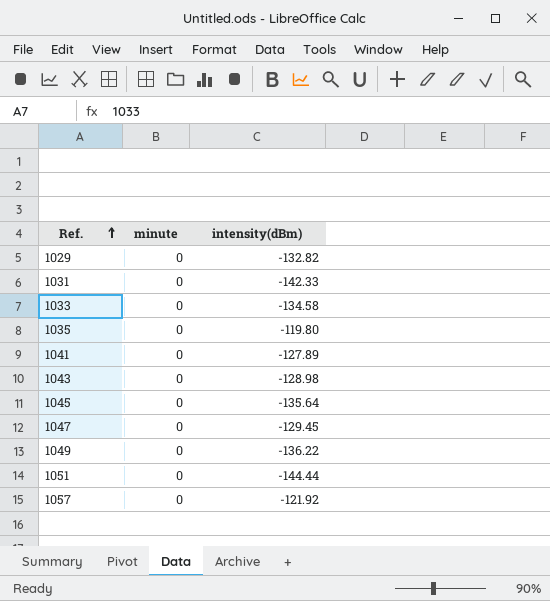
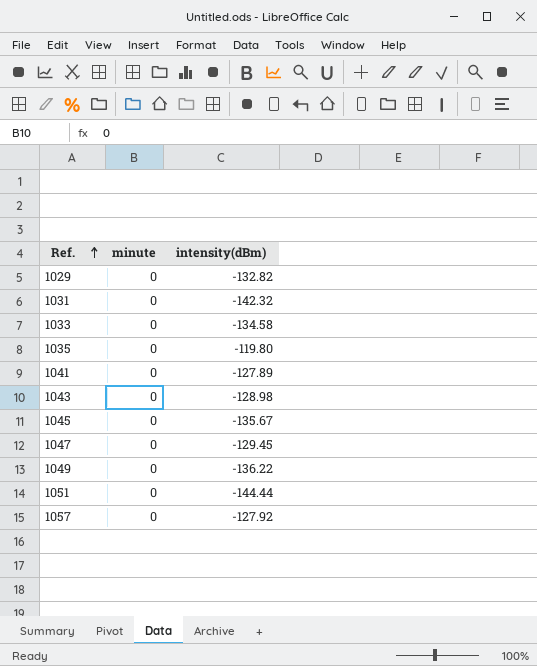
1031 | intensity(dBm): -142.33 -> -142.32
1045 | intensity(dBm): -135.64 -> -135.67
1057 | intensity(dBm): -121.92 -> -127.92

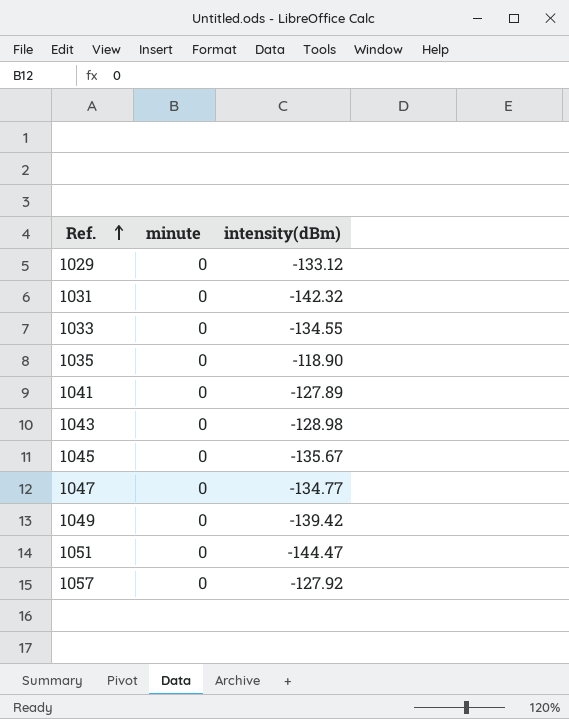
1029 | intensity(dBm): -132.82 -> -133.12
1033 | intensity(dBm): -134.58 -> -134.55
1035 | intensity(dBm): -119.80 -> -118.90
1047 | intensity(dBm): -129.45 -> -134.77
1049 | intensity(dBm): -136.22 -> -139.42
1051 | intensity(dBm): -144.44 -> -144.47

